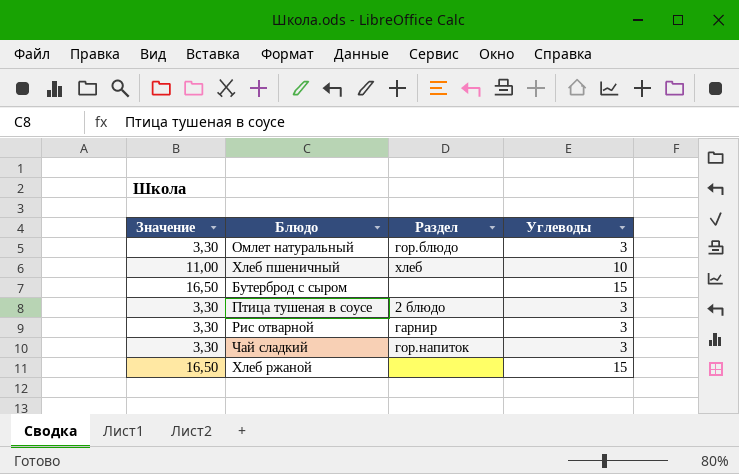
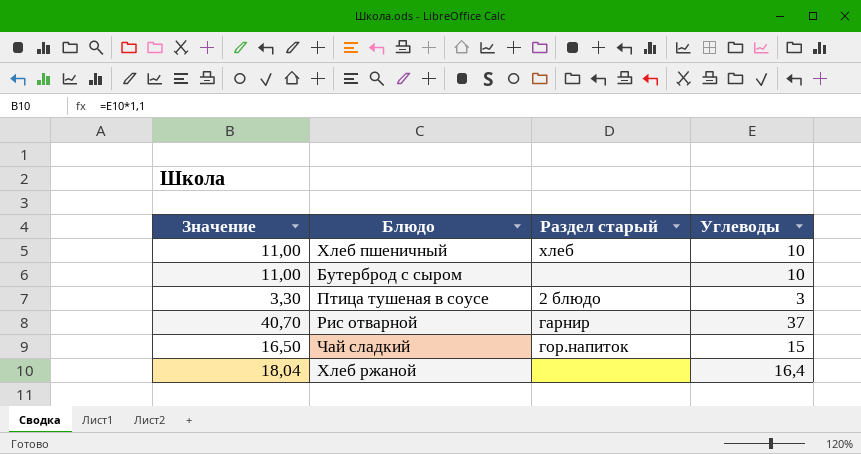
column name: Раздел -> Раздел старый
row Омлет натуральный: 3,30 | гор.блюдо | 3 -> none
Бутерброд с сыром | Значение: 16,50 -> 11,00
Бутерброд с сыром | Углеводы: 15 -> 10
Рис отварной | Значение: 3,30 -> 40,70
Рис отварной | Углеводы: 3 -> 37
Чай сладкий | Значение: 3,30 -> 16,50
Чай сладкий | Углеводы: 3 -> 15
Хлеб ржаной | Значение: 16,50 -> 18,04
Хлеб ржаной | Углеводы: 15 -> 16,4

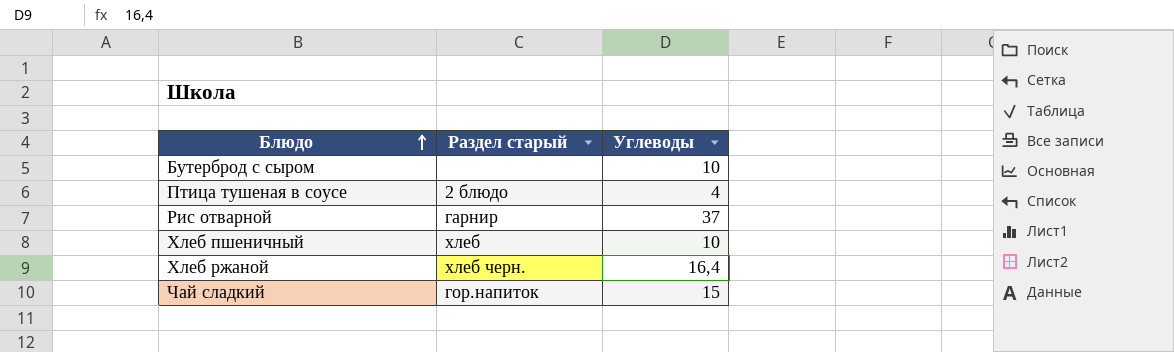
row order: none -> Блюдо ascending
column Значение | formula: [Углеводы] * 1,1 -> none
Птица тушеная в соусе | Углеводы: 3 -> 4
Хлеб ржаной | Раздел старый: none -> хлеб черн.

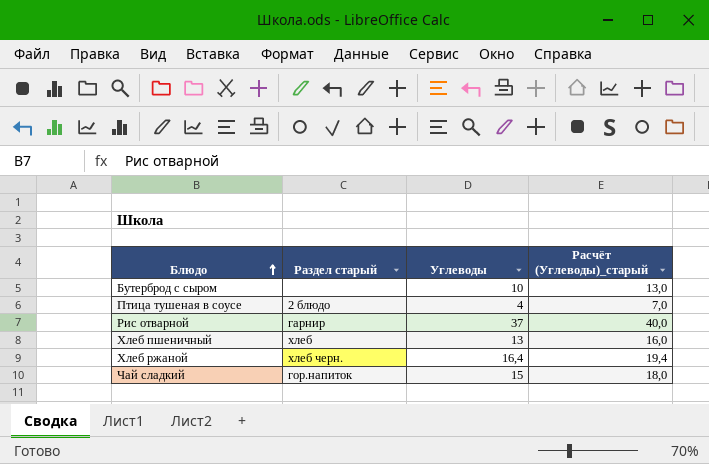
column Расчёт (Углеводы)_старый | formula: none -> [Углеводы] + 3
Хлеб пшеничный | Углеводы: 10 -> 13

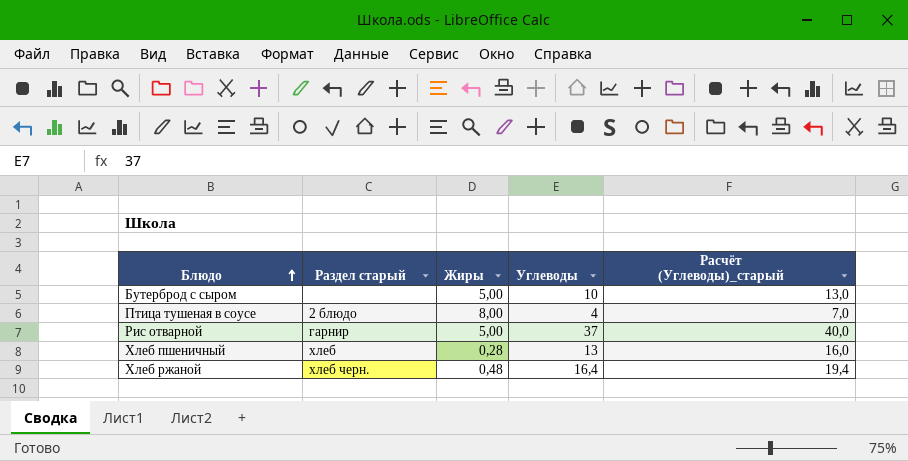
column Жиры | position: none -> 3
row Чай сладкий: гор.напиток | 15 | 18,0 -> none

